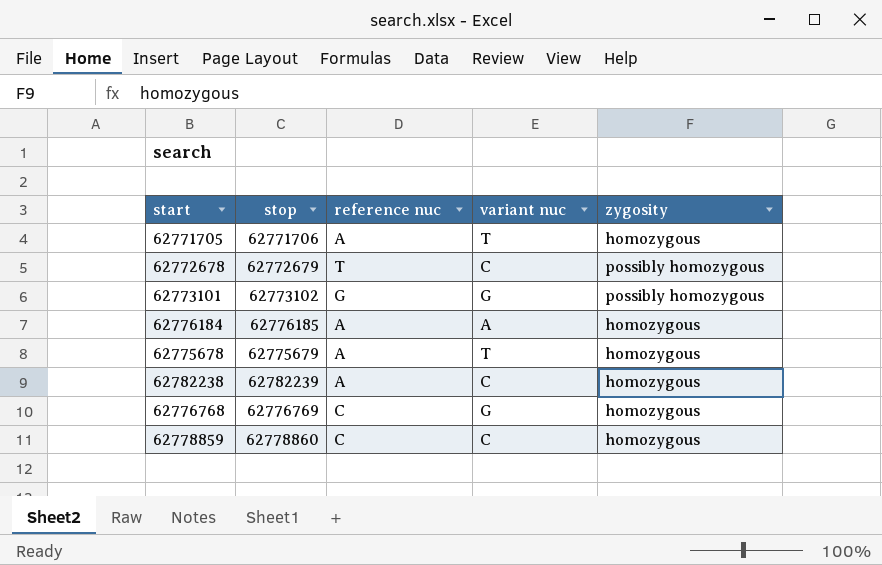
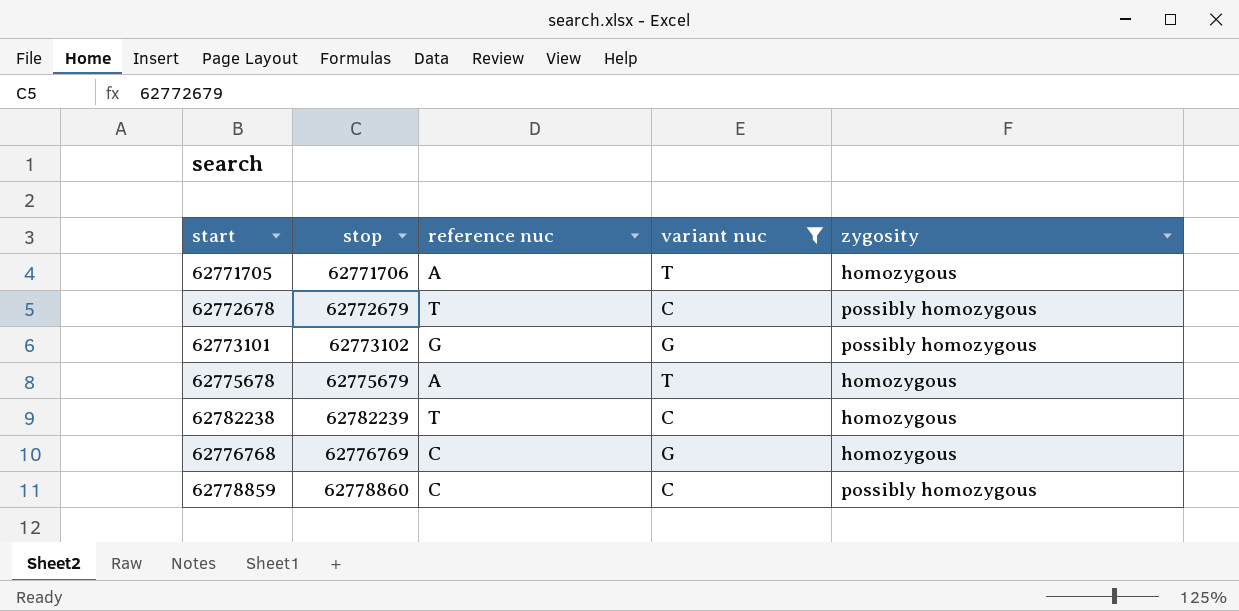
filter: none -> variant nuc != A
62782238 | reference nuc: A -> T
62778859 | zygosity: homozygous -> possibly homozygous

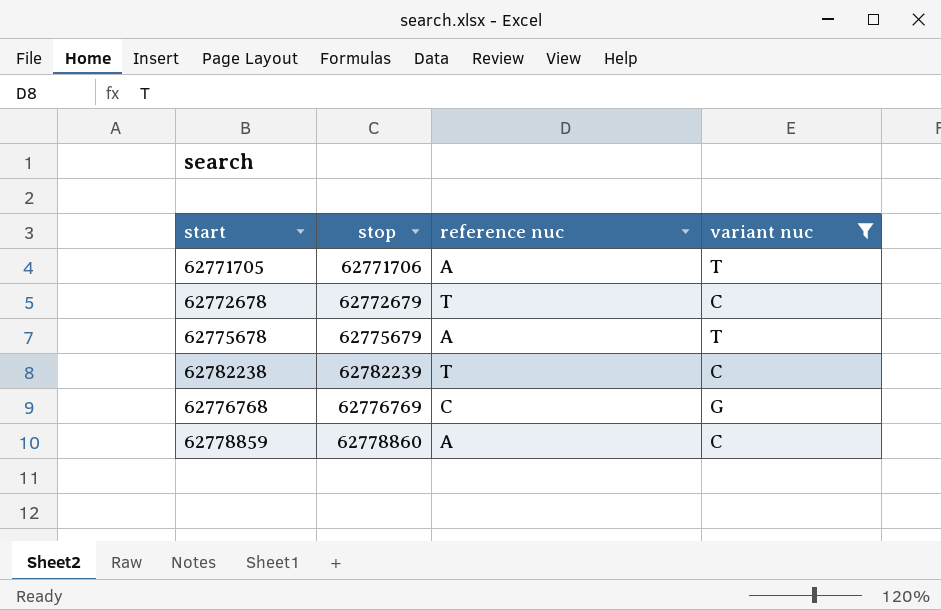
column zygosity | position: 5 -> none
row 62773101: 62773102 | G | G | possibly homozygous -> none
62778859 | reference nuc: C -> A

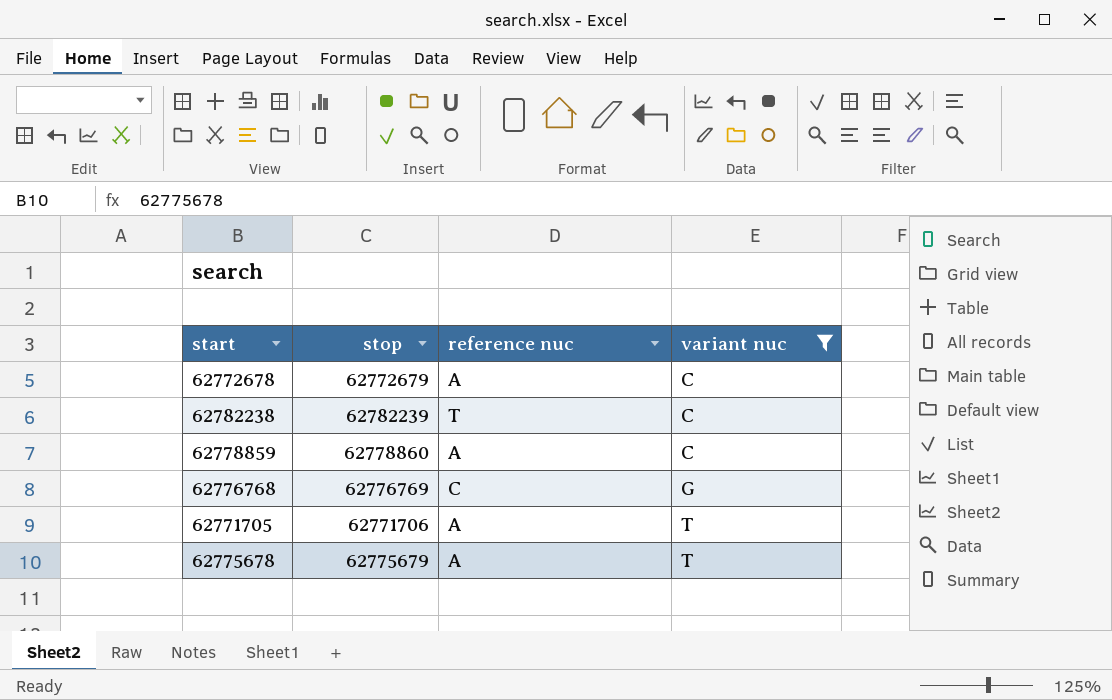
row order: none -> variant nuc ascending
62772678 | reference nuc: T -> A

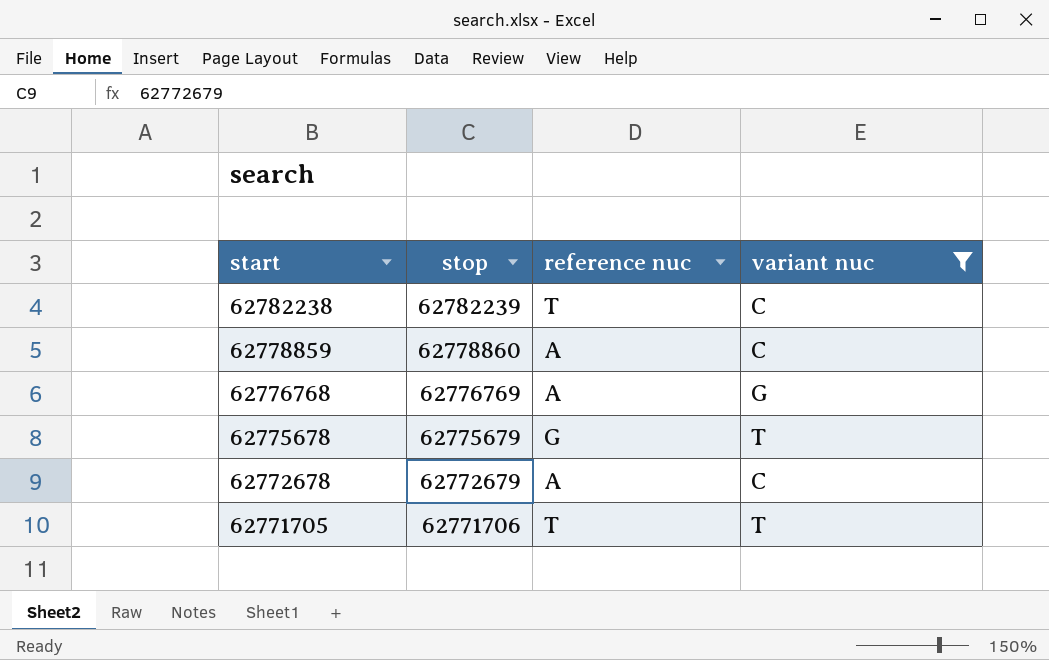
row order: variant nuc ascending -> start descending
62776768 | reference nuc: C -> A
62775678 | reference nuc: A -> G
62771705 | reference nuc: A -> T

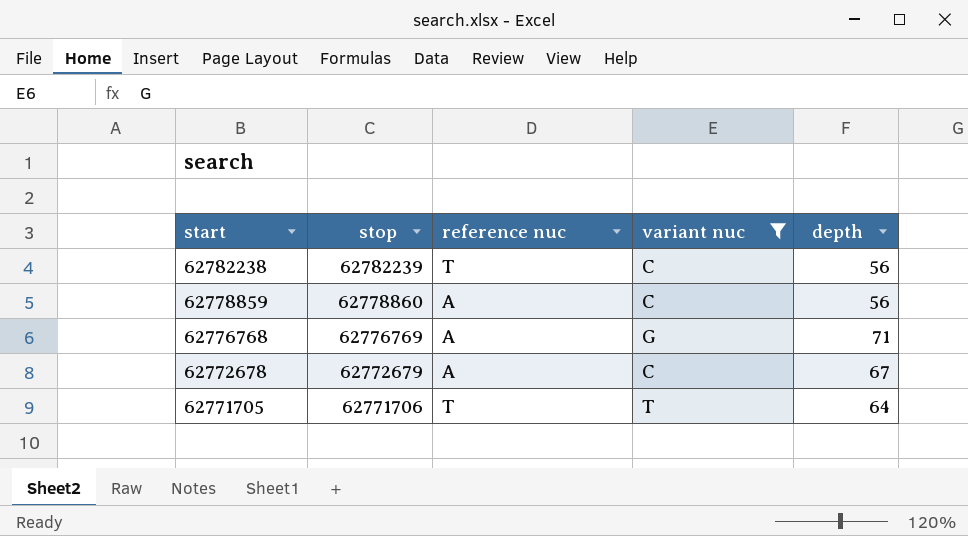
column depth | position: none -> 5
row 62775678: 62775679 | G | T -> none

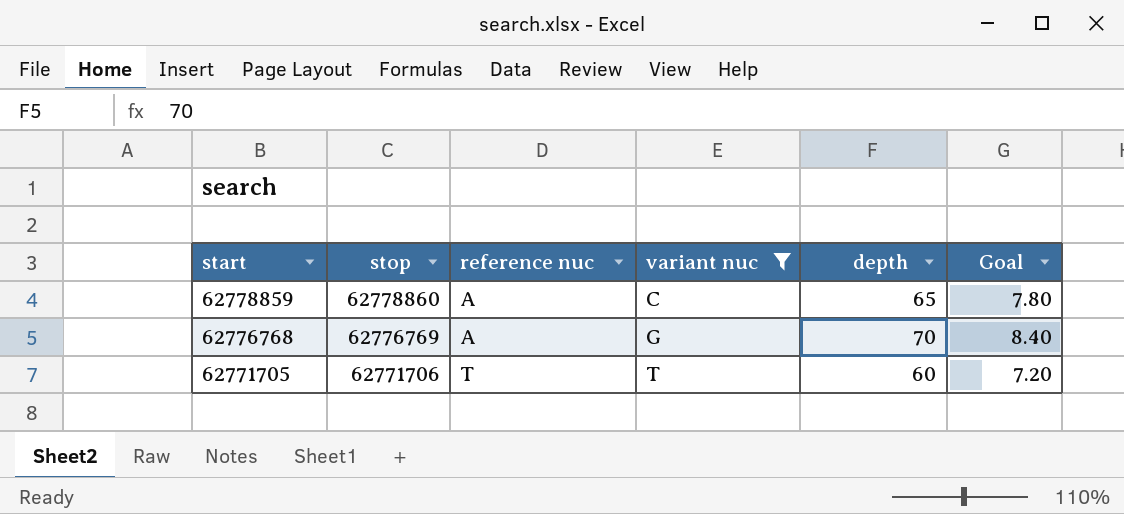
column Goal | formula: none -> [depth] * 0.12
row 62782238: 62782239 | T | C | 56 -> none
row 62772678: 62772679 | A | C | 67 -> none
62778859 | depth: 56 -> 65
62776768 | depth: 71 -> 70
62771705 | depth: 64 -> 60

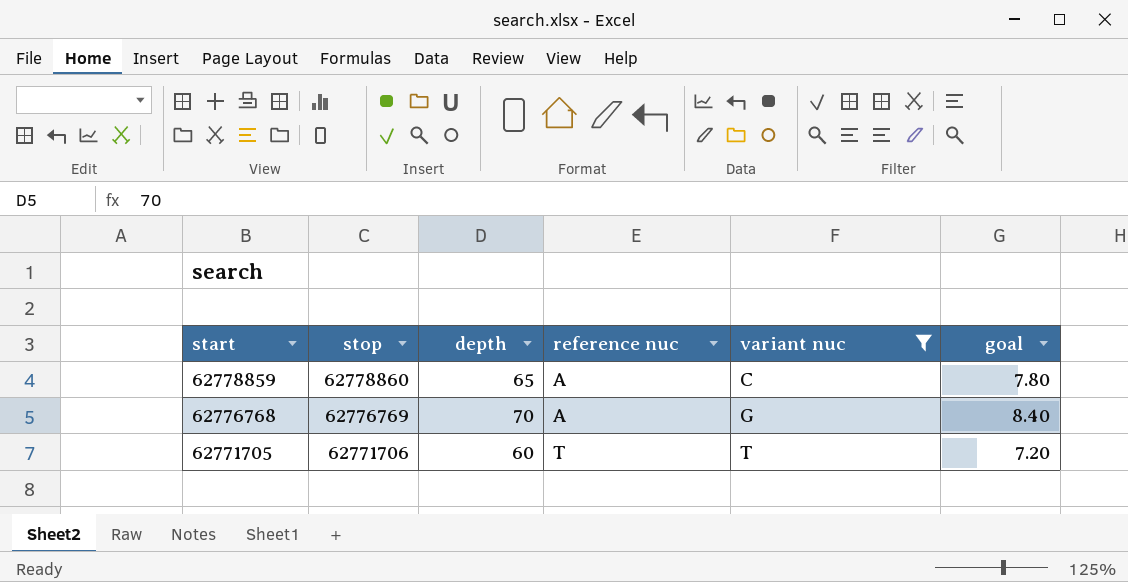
column depth | position: 5 -> 3
column name: Goal -> goal

